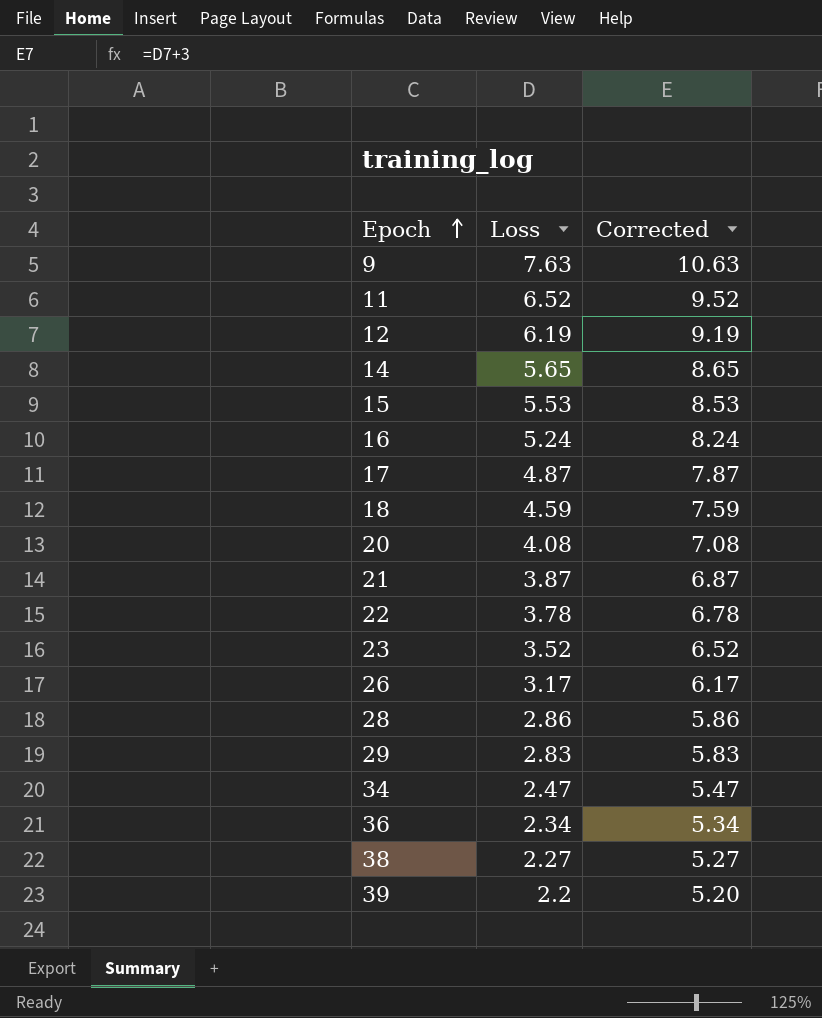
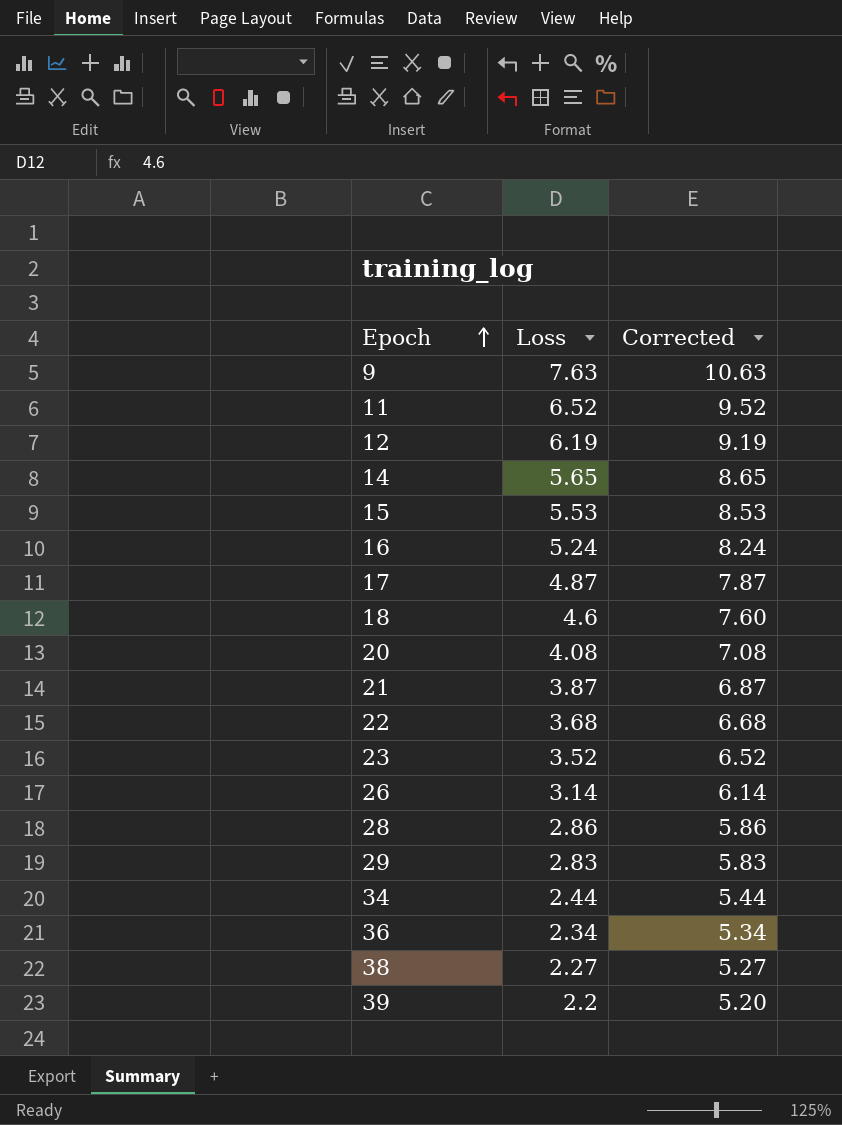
18 | Loss: 4.59 -> 4.6
18 | Corrected: 7.59 -> 7.60
22 | Loss: 3.78 -> 3.68
22 | Corrected: 6.78 -> 6.68
26 | Loss: 3.17 -> 3.14
26 | Corrected: 6.17 -> 6.14
34 | Loss: 2.47 -> 2.44
34 | Corrected: 5.47 -> 5.44

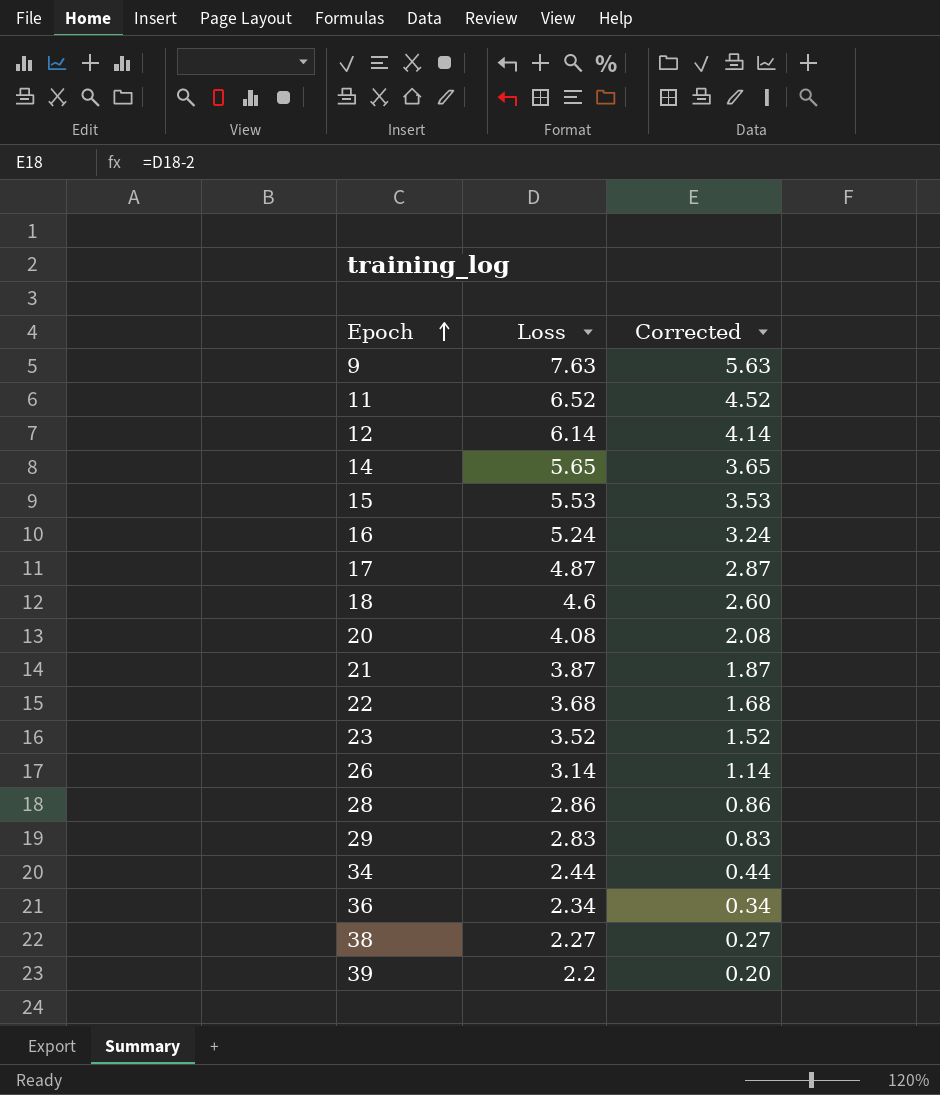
column Corrected | formula: [Loss] + 3 -> [Loss] - 2
12 | Loss: 6.19 -> 6.14

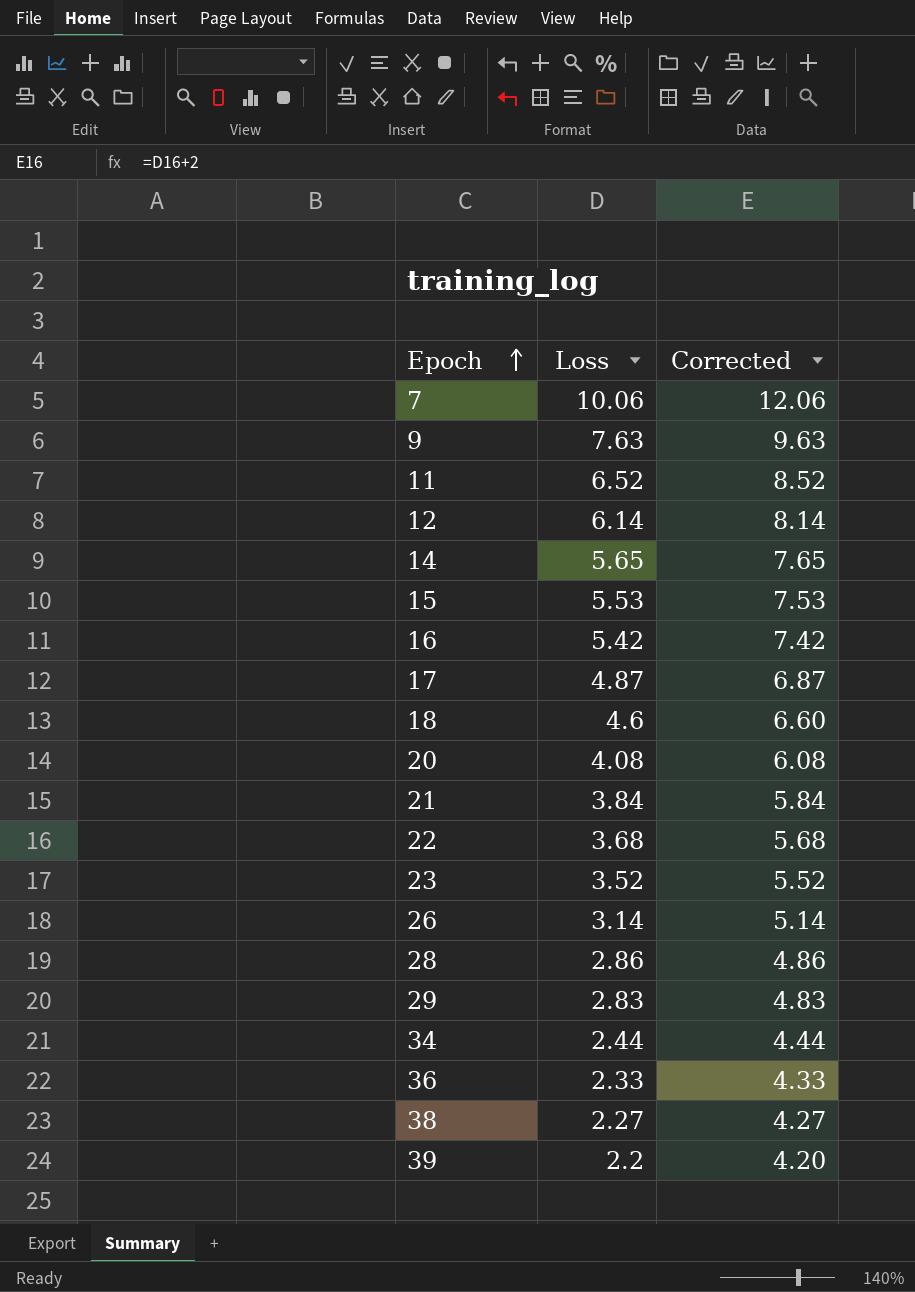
column Corrected | formula: [Loss] - 2 -> [Loss] + 2
row 7: none -> 10.06 | 12.06
16 | Loss: 5.24 -> 5.42
21 | Loss: 3.87 -> 3.84
36 | Loss: 2.34 -> 2.33

